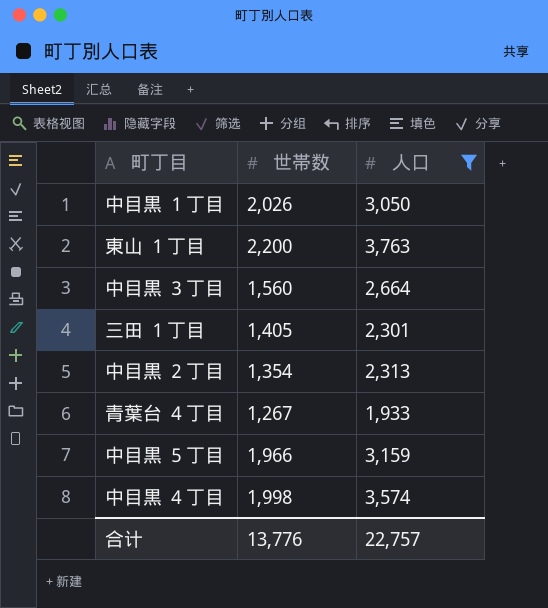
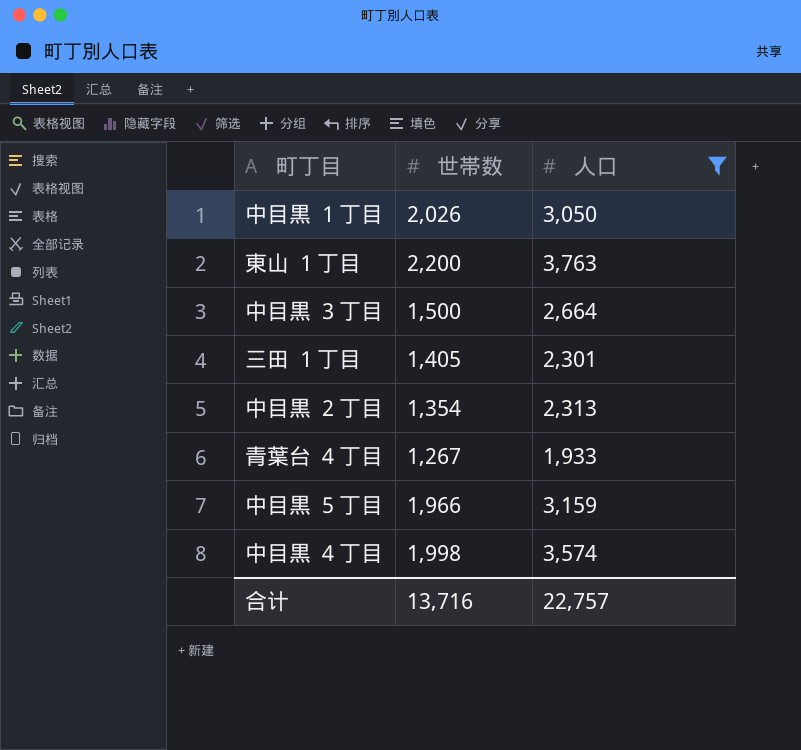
中目黒 ３丁目 | 世帯数: 1,560 -> 1,500
合计 | 世帯数: 13,776 -> 13,716

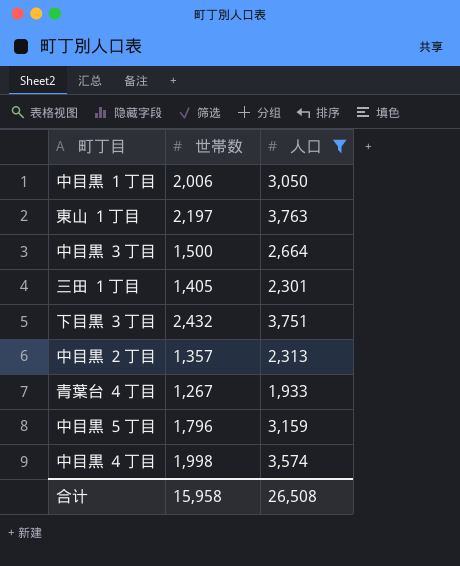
中目黒 １丁目 | 世帯数: 2,026 -> 2,006
東山 １丁目 | 世帯数: 2,200 -> 2,197
row 下目黒 ３丁目: none -> 2,432 | 3,751
中目黒 ２丁目 | 世帯数: 1,354 -> 1,357
中目黒 ５丁目 | 世帯数: 1,966 -> 1,796
合计 | 世帯数: 13,716 -> 15,958
合计 | 人口: 22,757 -> 26,508

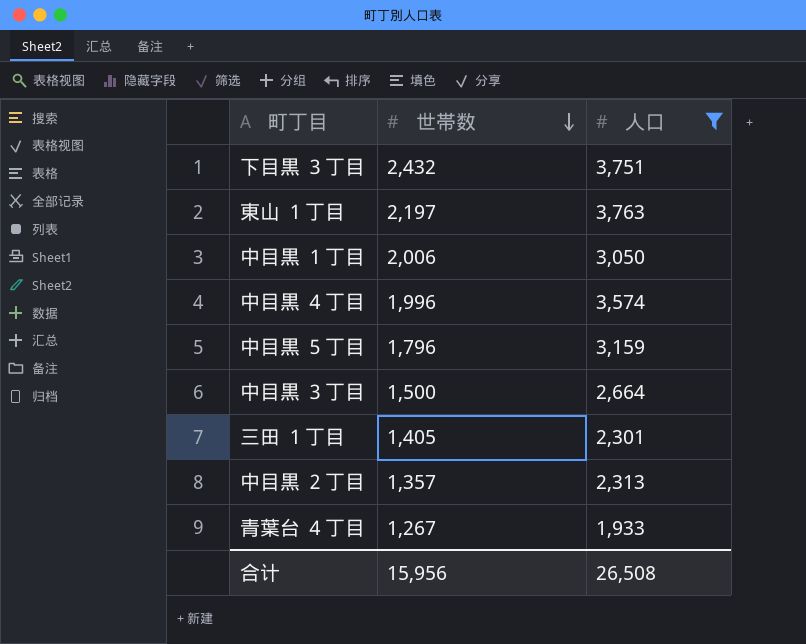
row order: none -> 世帯数 descending
中目黒 ４丁目 | 世帯数: 1,998 -> 1,996
合计 | 世帯数: 15,958 -> 15,956

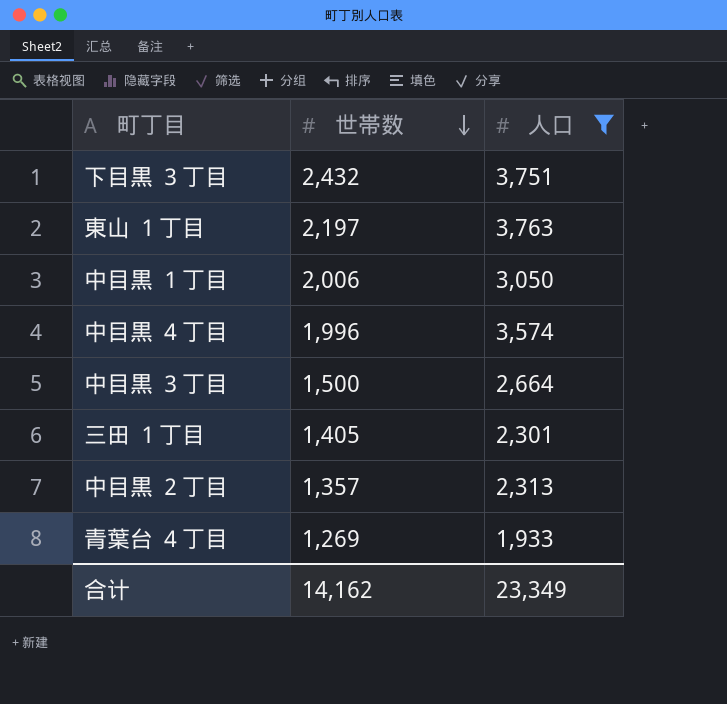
row 中目黒 ５丁目: 1,796 | 3,159 -> none
青葉台 ４丁目 | 世帯数: 1,267 -> 1,269
合计 | 世帯数: 15,956 -> 14,162
合计 | 人口: 26,508 -> 23,349

